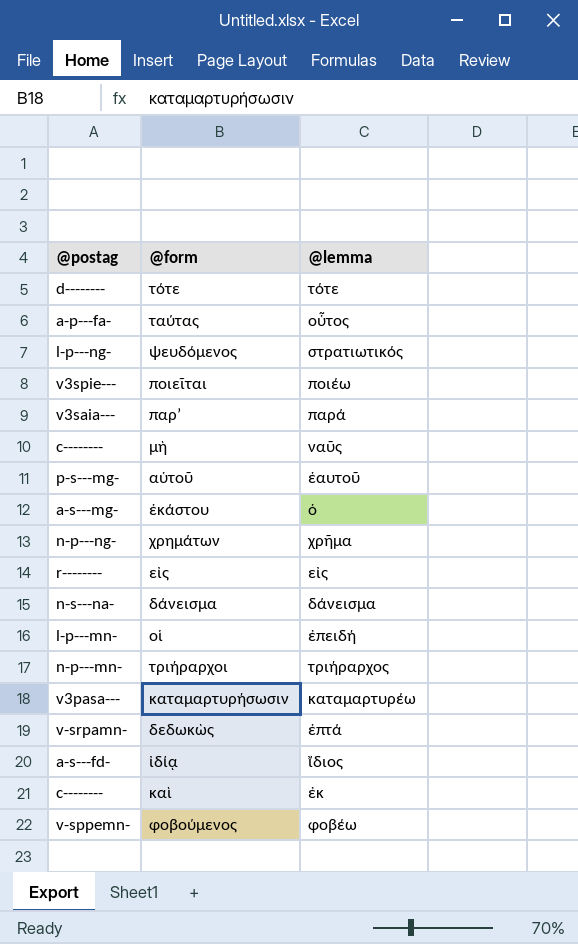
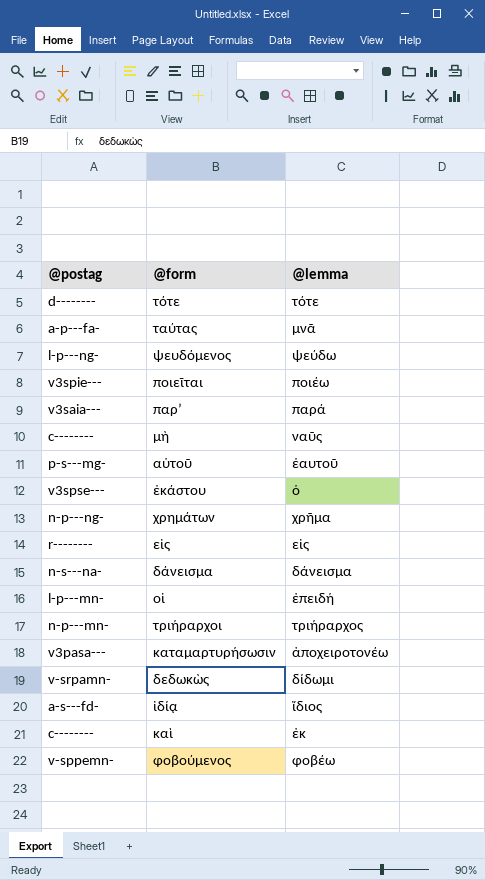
ταύτας | @lemma: οὗτος -> μνᾶ
ψευδόμενος | @lemma: στρατιωτικός -> ψεύδω
ἑκάστου | @postag: a-s---mg- -> v3spse---
καταμαρτυρήσωσιν | @lemma: καταμαρτυρέω -> ἀποχειροτονέω
δεδωκὼς | @lemma: ἑπτά -> δίδωμι

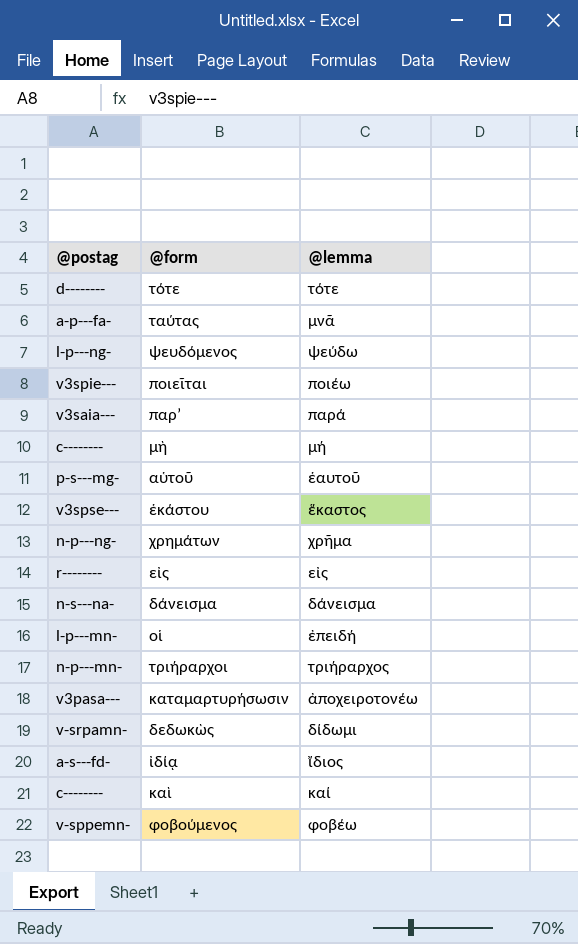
μὴ | @lemma: ναῦς -> μή
ἑκάστου | @lemma: ὁ -> ἕκαστος
καὶ | @lemma: ἐκ -> καί

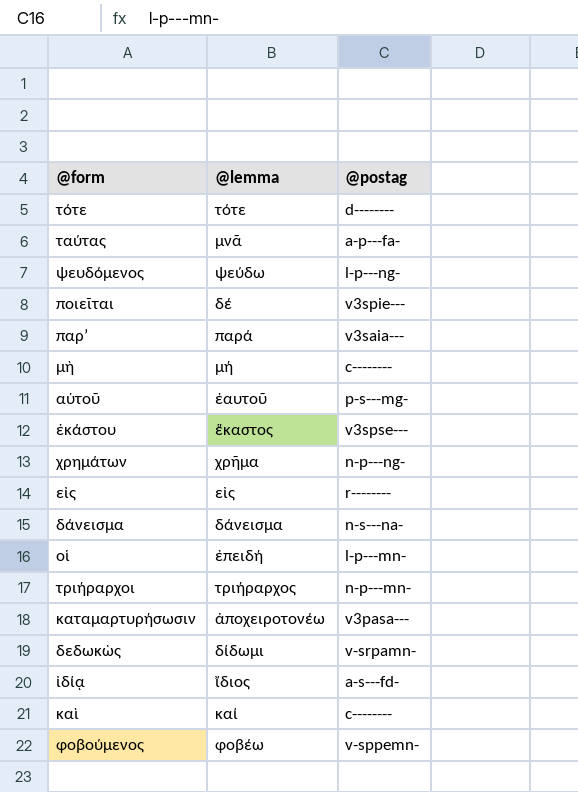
column @postag | position: 1 -> 3
ποιεῖται | @lemma: ποιέω -> δέ

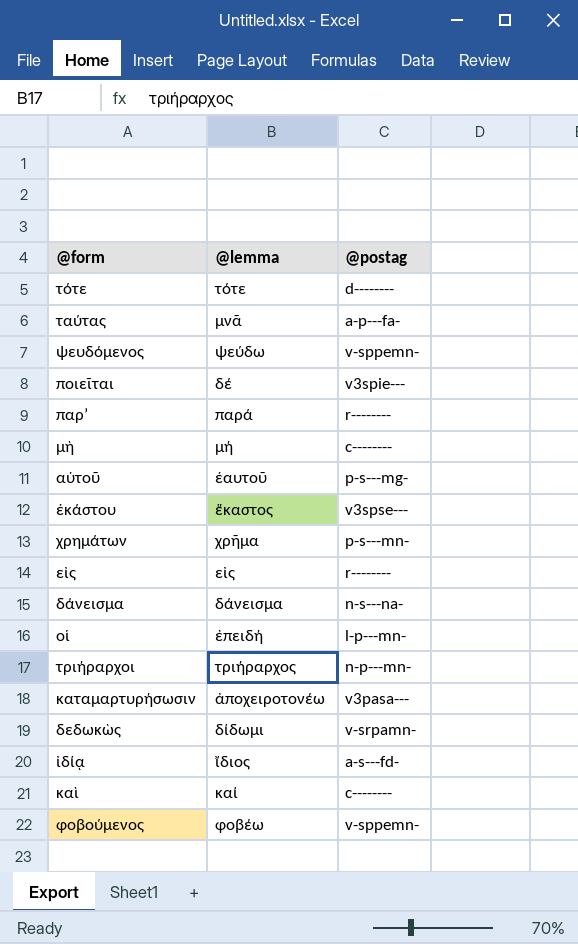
ψευδόμενος | @postag: l-p---ng- -> v-sppemn-
παρ’ | @postag: v3saia--- -> r--------
χρημάτων | @postag: n-p---ng- -> p-s---mn-

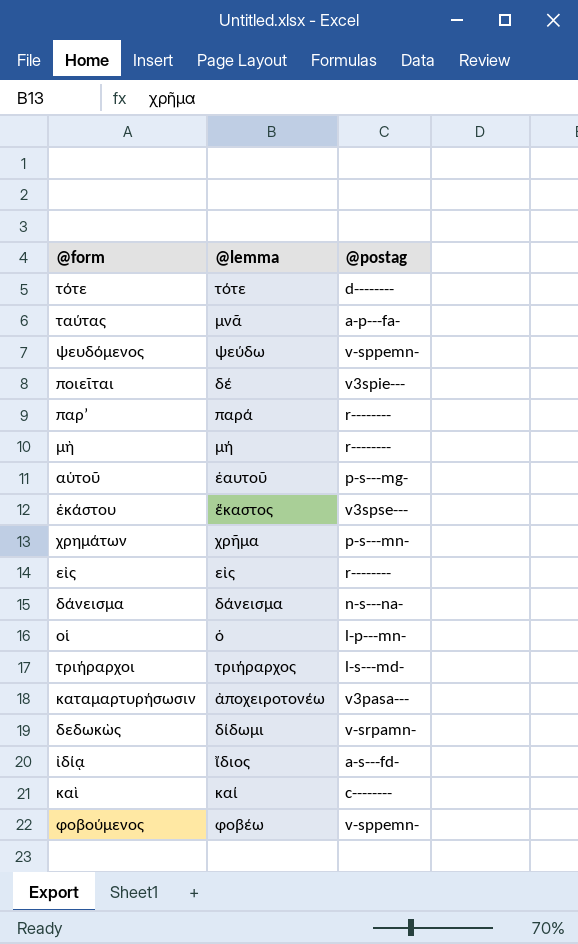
μὴ | @postag: c-------- -> r--------
οἱ | @lemma: ἐπειδή -> ὁ
τριήραρχοι | @postag: n-p---mn- -> l-s---md-

